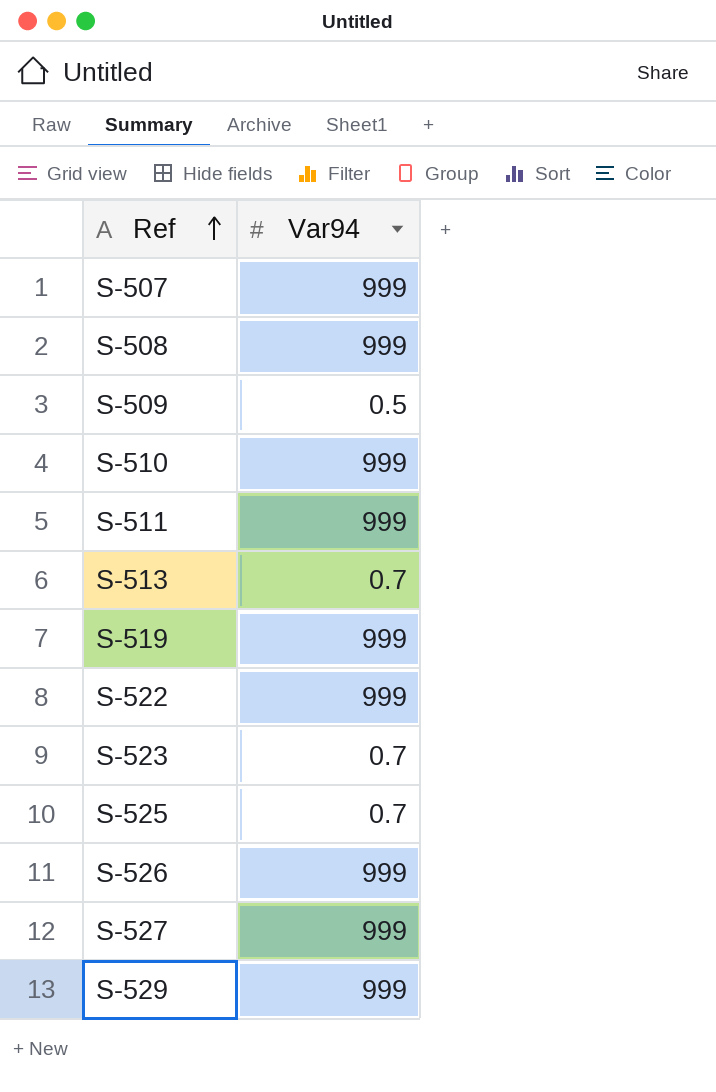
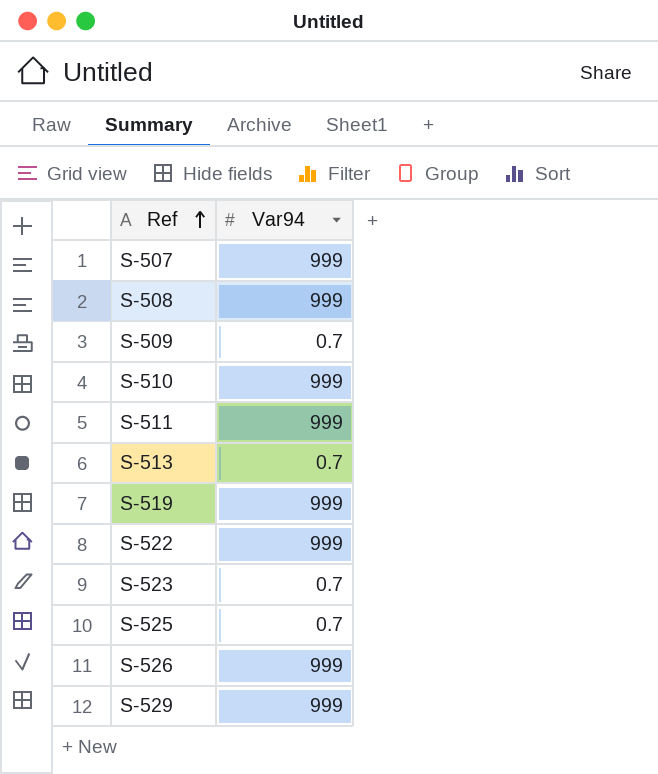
row S-527: 999 -> none
S-509 | Var94: 0.5 -> 0.7

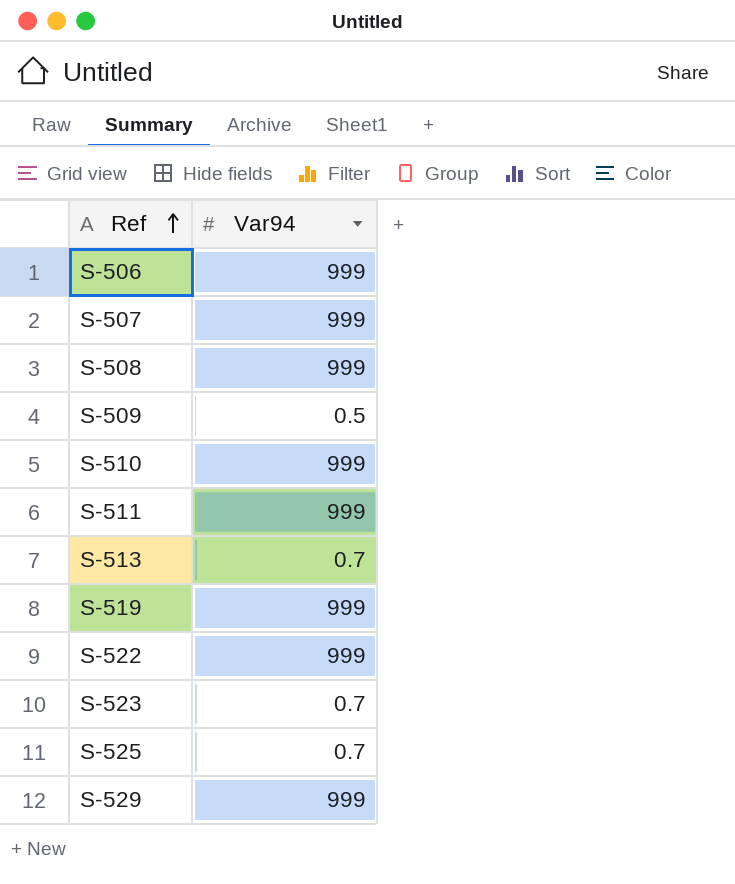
row S-526: 999 -> none
row S-506: none -> 999
S-509 | Var94: 0.7 -> 0.5

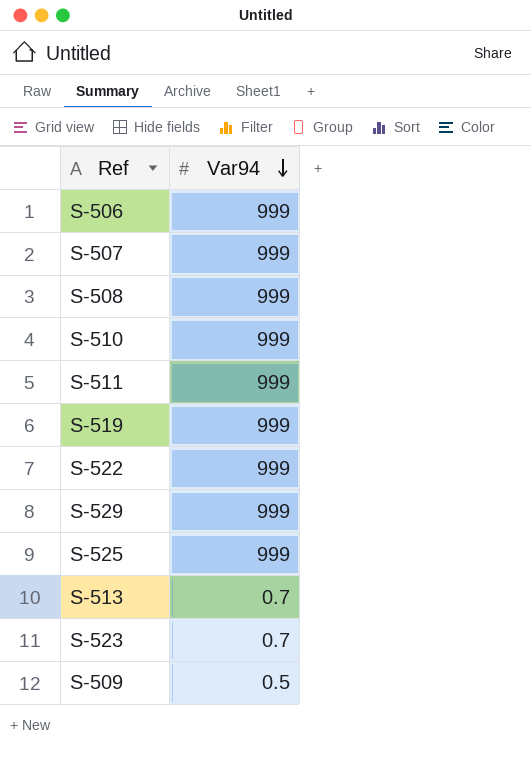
row order: Ref ascending -> Var94 descending
S-525 | Var94: 0.7 -> 999

